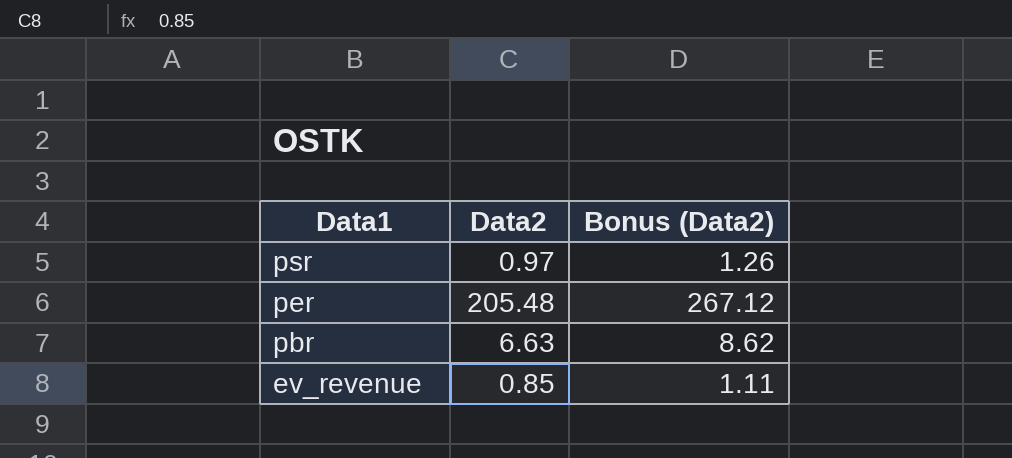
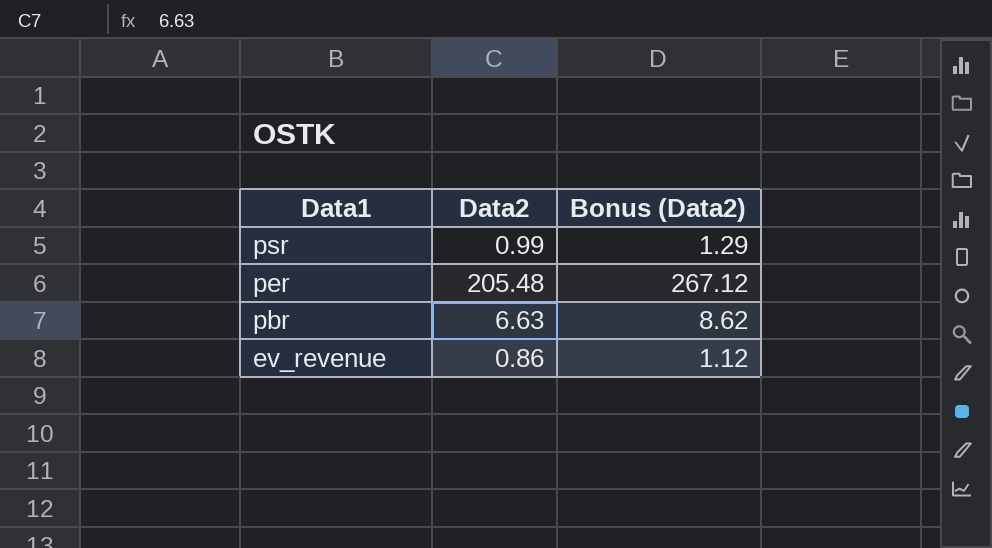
psr | Data2: 0.97 -> 0.99
psr | Bonus (Data2): 1.26 -> 1.29
ev_revenue | Data2: 0.85 -> 0.86
ev_revenue | Bonus (Data2): 1.11 -> 1.12

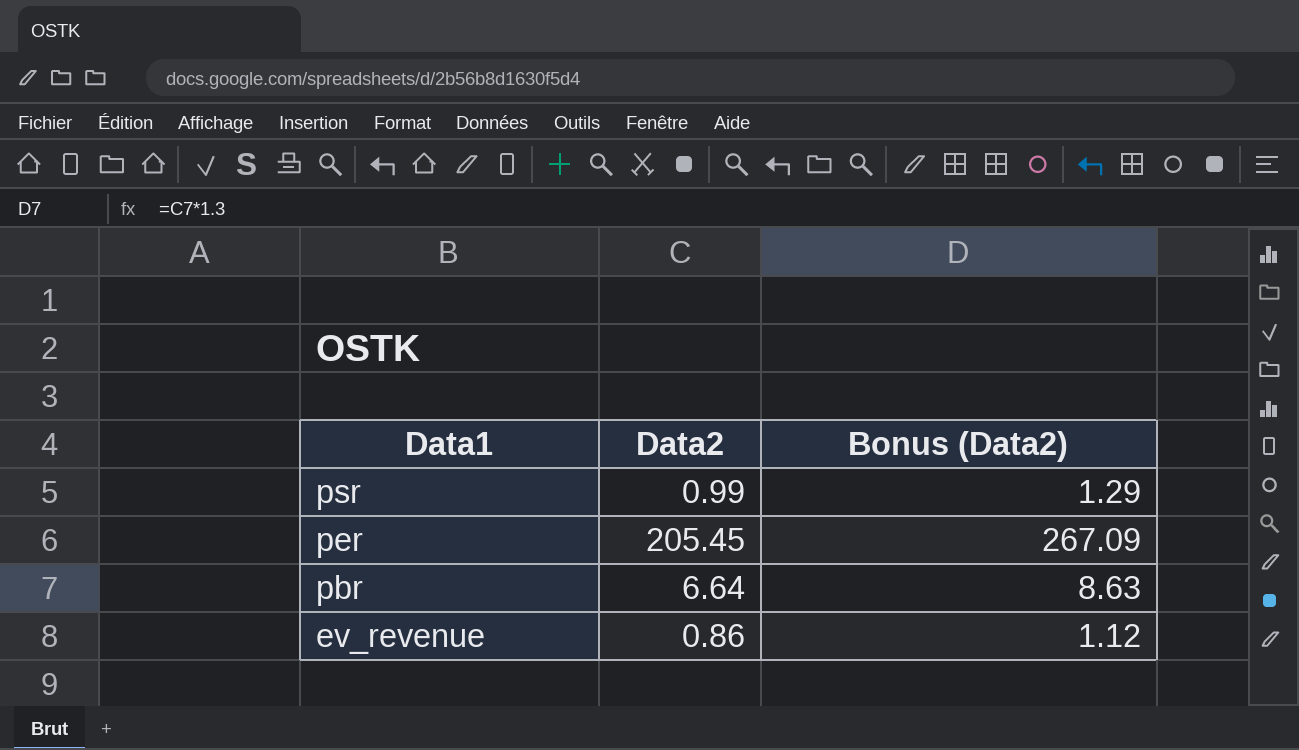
per | Data2: 205.48 -> 205.45
per | Bonus (Data2): 267.12 -> 267.09
pbr | Data2: 6.63 -> 6.64
pbr | Bonus (Data2): 8.62 -> 8.63

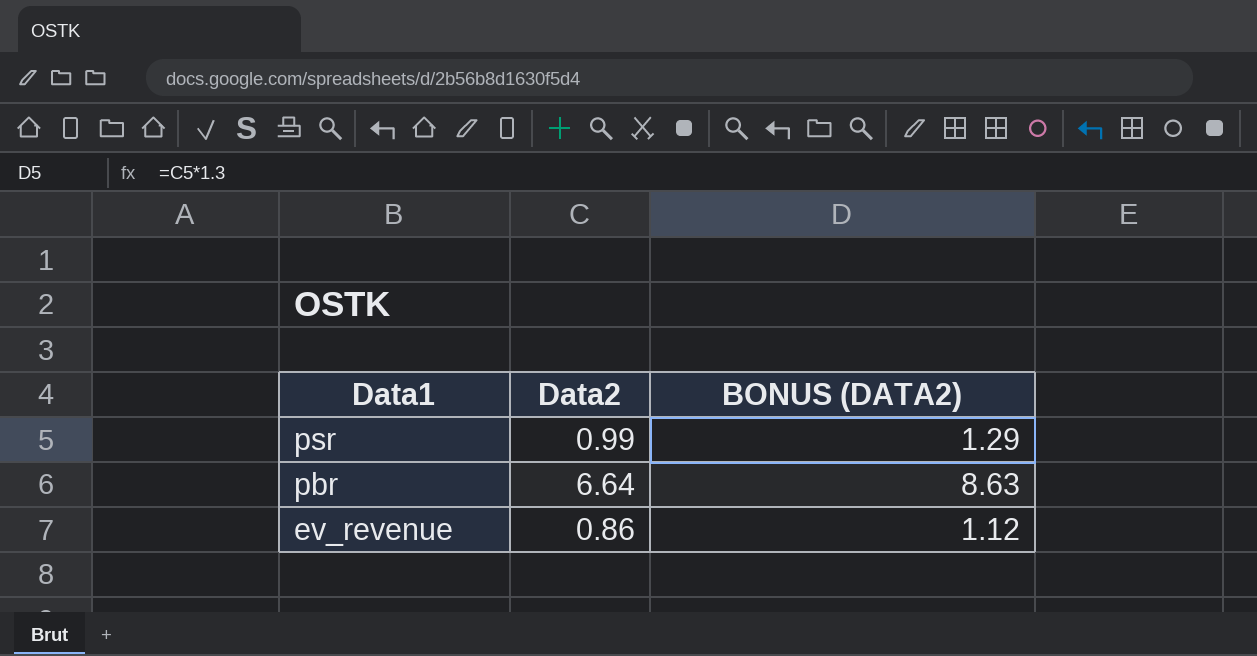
column name: Bonus (Data2) -> BONUS (DATA2)
row per: 205.45 | 267.09 -> none

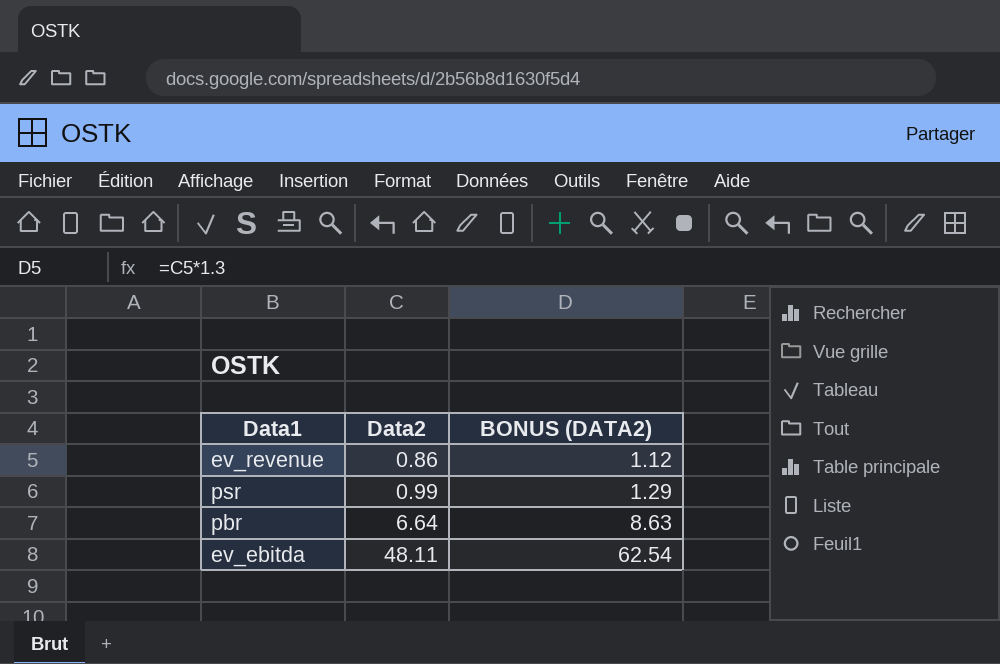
row order: Data1 descending -> Data2 ascending
row ev_ebitda: none -> 48.11 | 62.54

